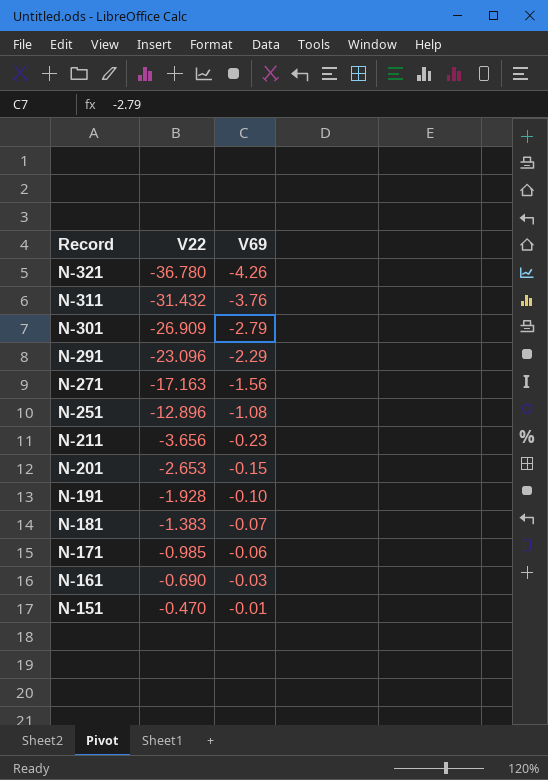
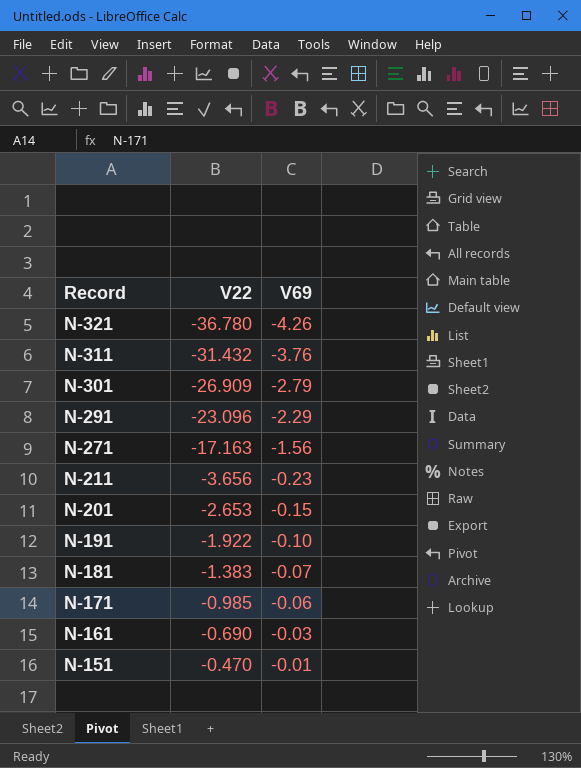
row N-251: -12.896 | -1.08 -> none
N-191 | V22: -1.928 -> -1.922

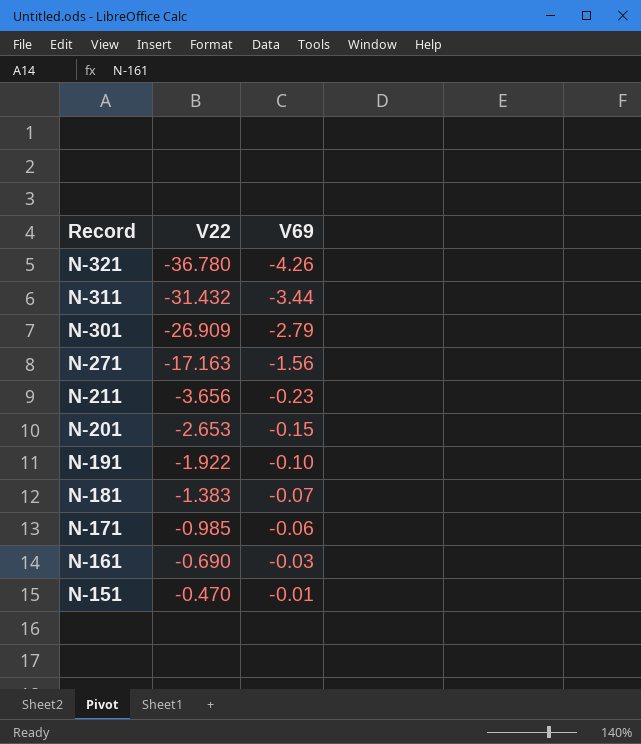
row N-291: -23.096 | -2.29 -> none
N-311 | V69: -3.76 -> -3.44

